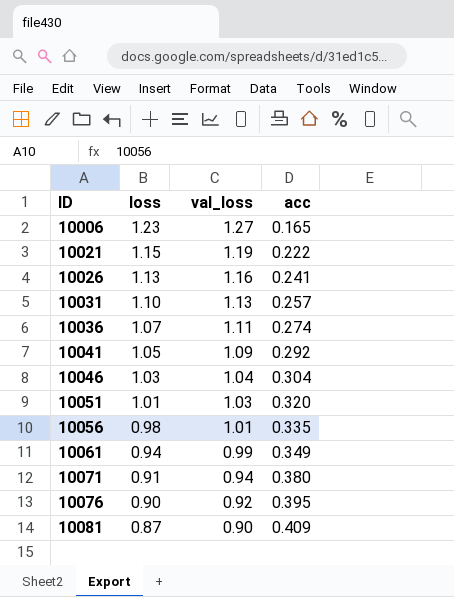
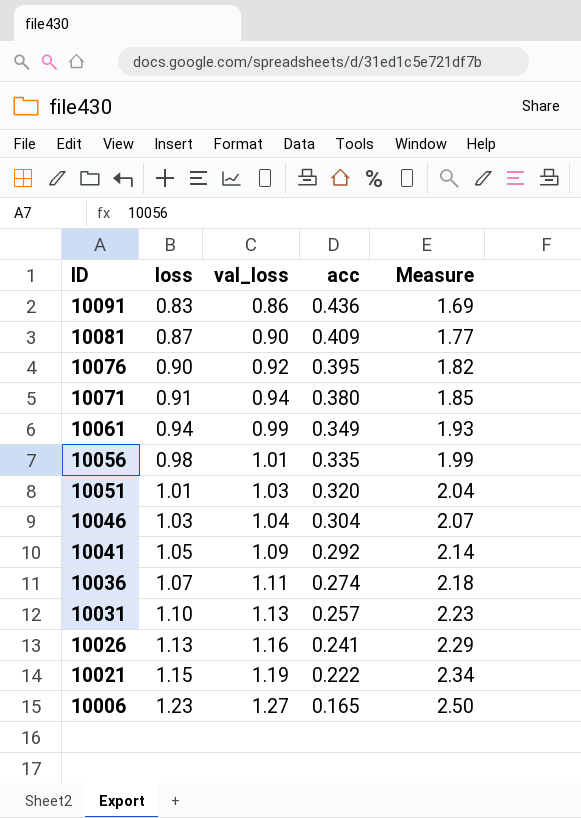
row order: ID ascending -> ID descending
column Measure | formula: none -> [loss] + [val_loss]
row 10091: none -> 0.83 | 0.86 | 0.436 | 1.69

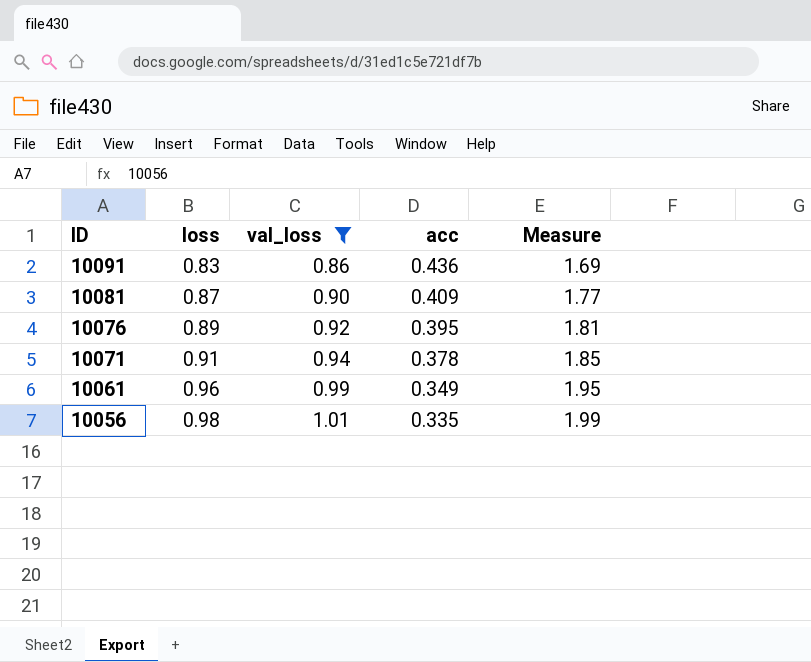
filter: none -> val_loss <= 1.01
10076 | loss: 0.90 -> 0.89
10076 | Measure: 1.82 -> 1.81
10071 | acc: 0.380 -> 0.378
10061 | loss: 0.94 -> 0.96
10061 | Measure: 1.93 -> 1.95

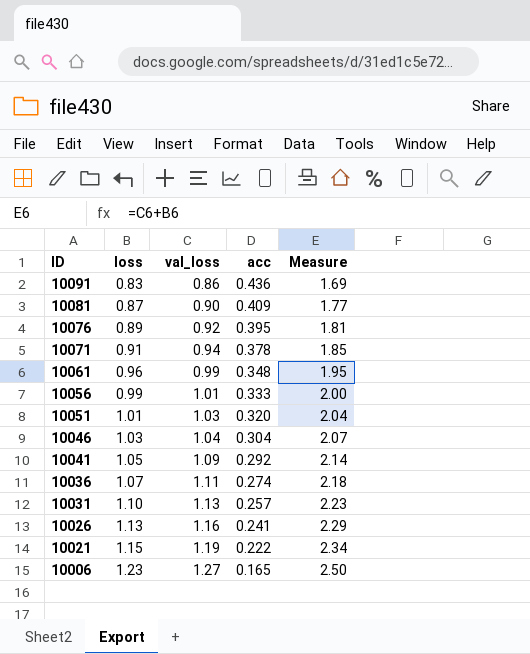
filter: val_loss <= 1.01 -> none
10061 | acc: 0.349 -> 0.348
10056 | loss: 0.98 -> 0.99
10056 | acc: 0.335 -> 0.333
10056 | Measure: 1.99 -> 2.00

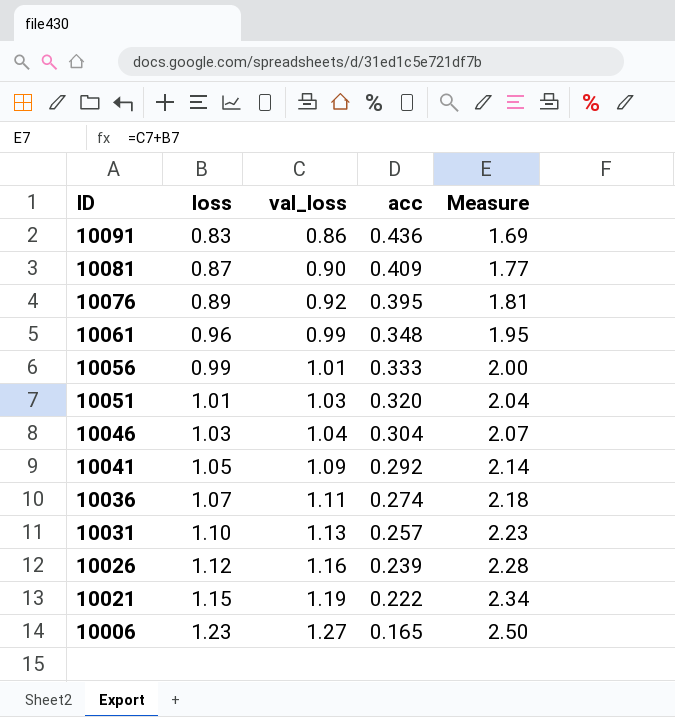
row 10071: 0.91 | 0.94 | 0.378 | 1.85 -> none
10026 | loss: 1.13 -> 1.12
10026 | acc: 0.241 -> 0.239
10026 | Measure: 2.29 -> 2.28

